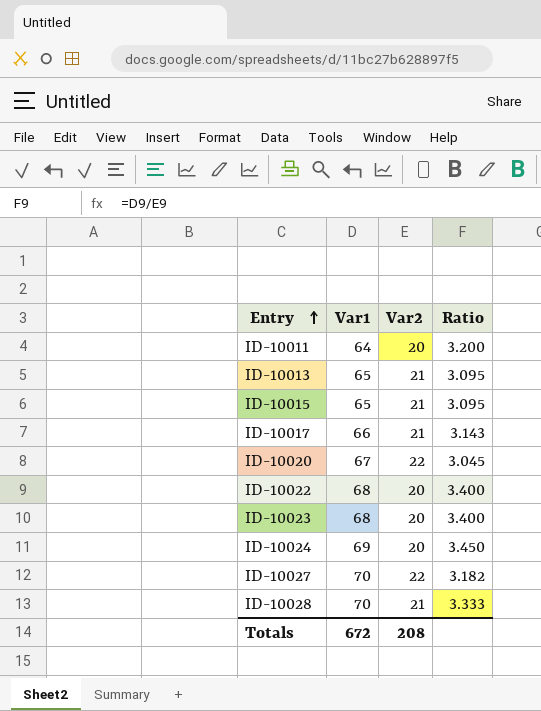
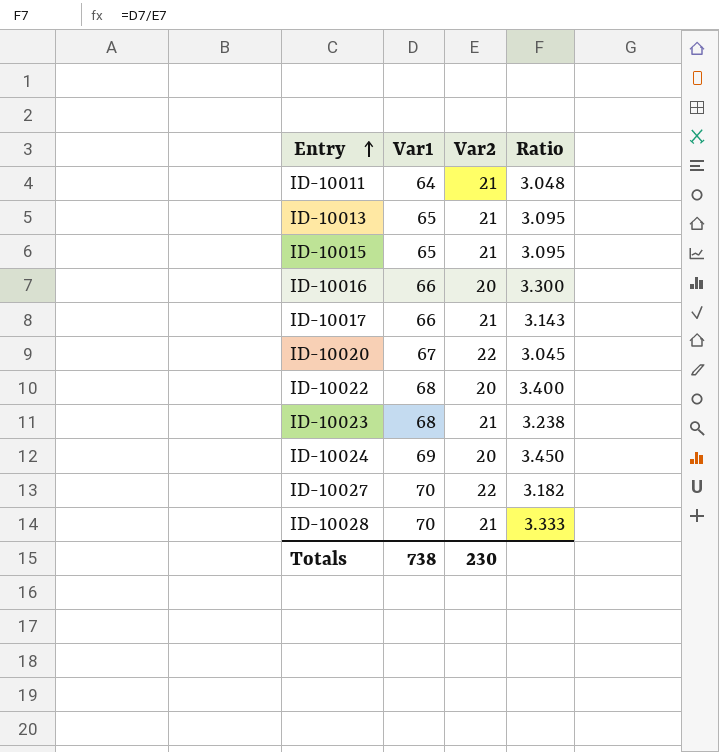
ID-10011 | Var2: 20 -> 21
ID-10011 | Ratio: 3.200 -> 3.048
row ID-10016: none -> 66 | 20 | 3.300
ID-10023 | Var2: 20 -> 21
ID-10023 | Ratio: 3.400 -> 3.238
Totals | Var1: 672 -> 738
Totals | Var2: 208 -> 230

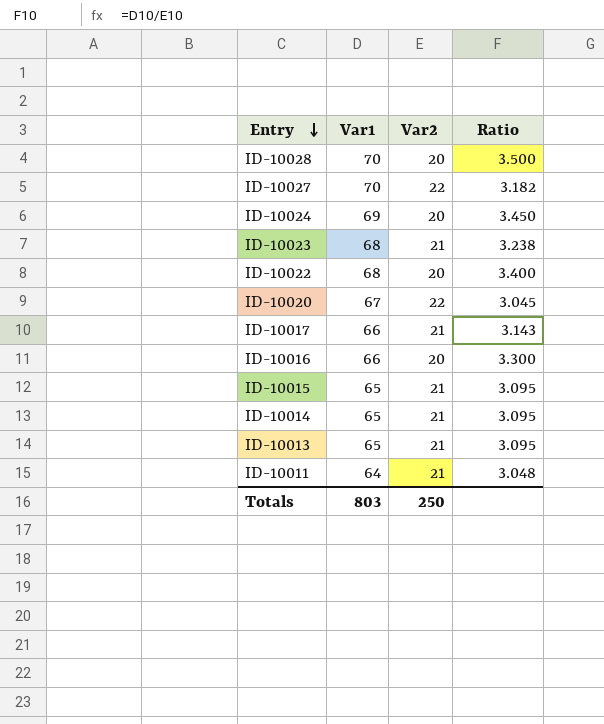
row order: Entry ascending -> Entry descending
ID-10028 | Var2: 21 -> 20
ID-10028 | Ratio: 3.333 -> 3.500
row ID-10014: none -> 65 | 21 | 3.095
Totals | Var1: 738 -> 803
Totals | Var2: 230 -> 250

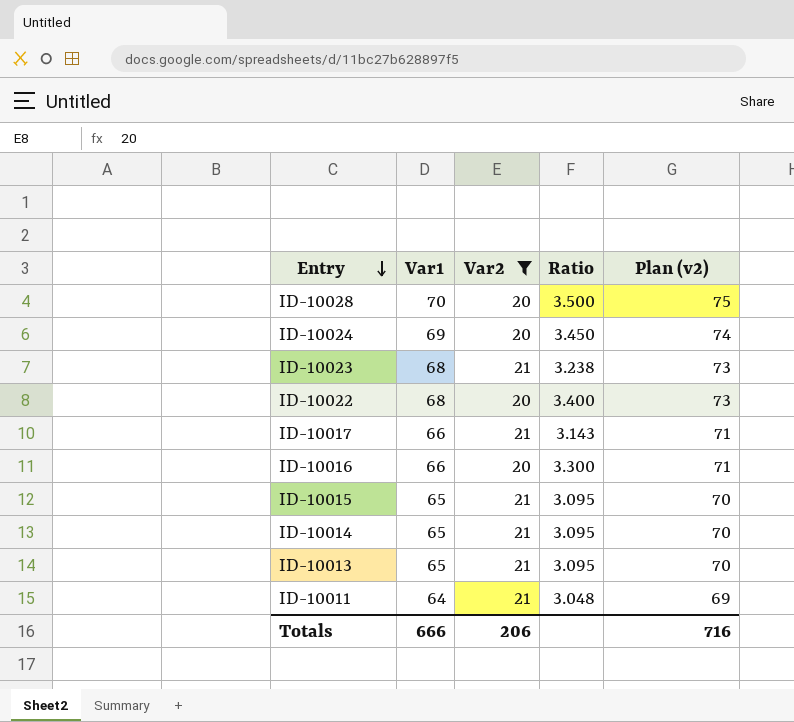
filter: none -> Var2 != 22
column Plan (v2) | formula: none -> [Var1] + 5
Totals | Var1: 803 -> 666
Totals | Var2: 250 -> 206

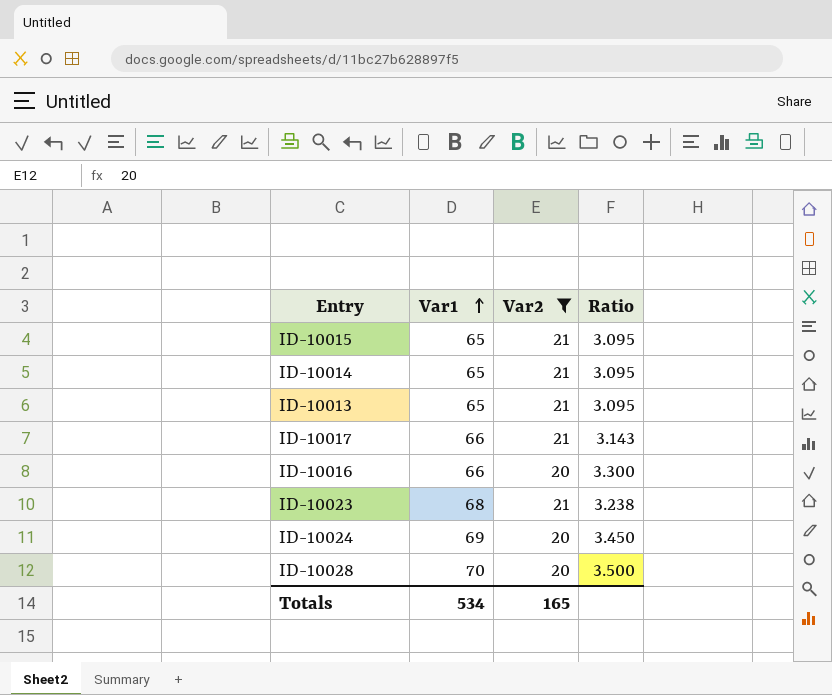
row order: Entry descending -> Var1 ascending
column Plan (v2) | formula: [Var1] + 5 -> none
row ID-10022: 68 | 20 | 3.400 | 73 -> none
row ID-10011: 64 | 21 | 3.048 | 69 -> none
Totals | Var1: 666 -> 534
Totals | Var2: 206 -> 165

